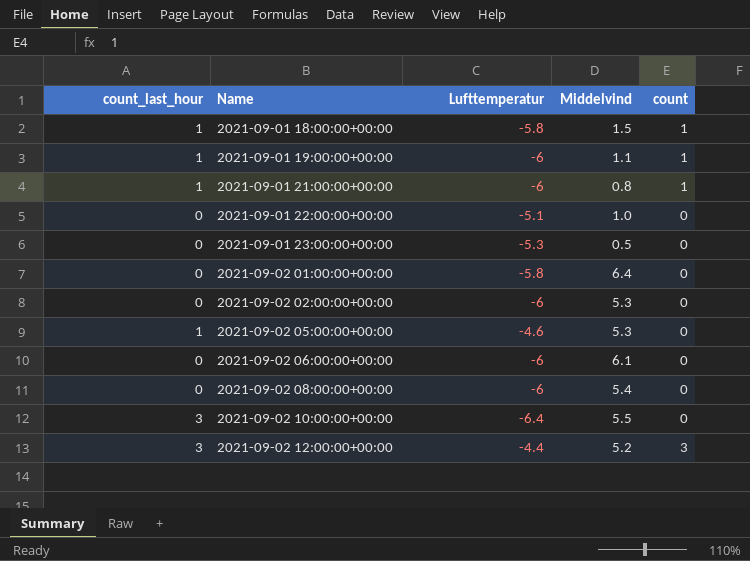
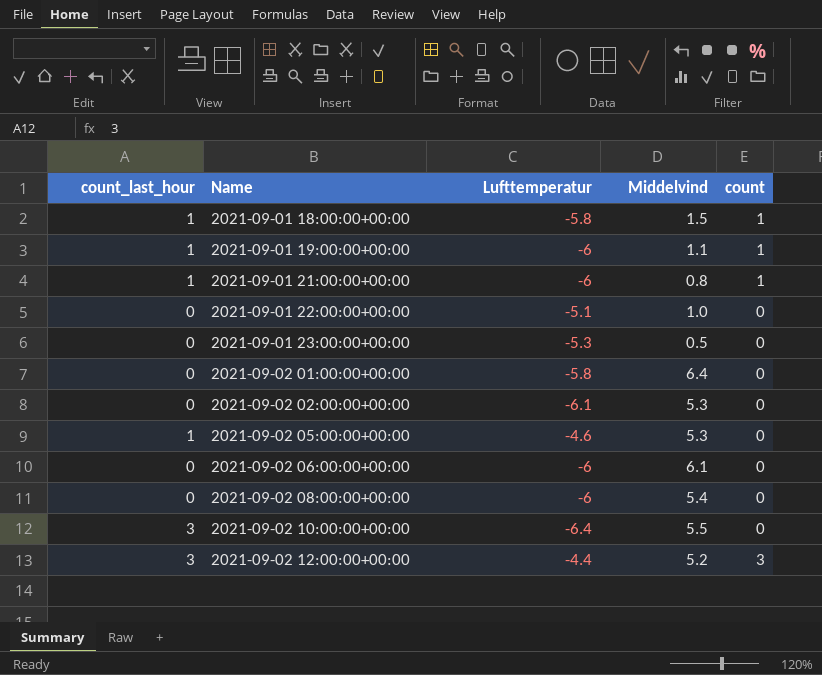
2021-09-02 02:00:00+00:00 | Lufttemperatur: -6 -> -6.1

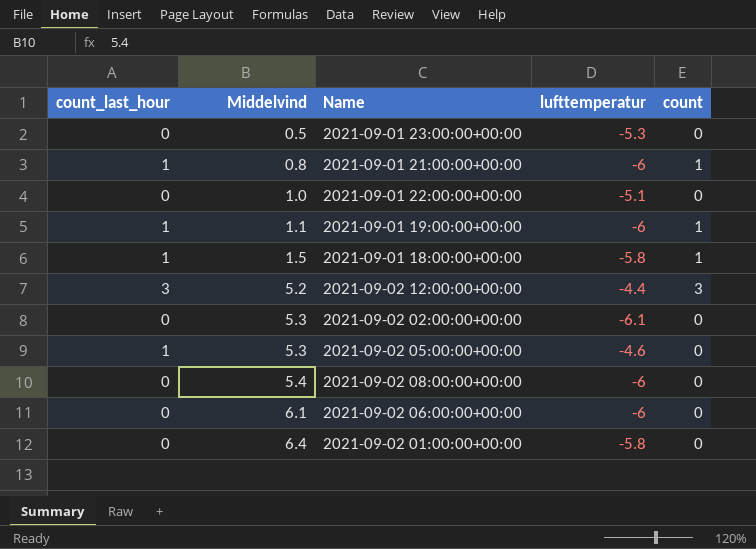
row order: Name ascending -> Middelvind ascending
column Middelvind | position: 4 -> 2
column name: Lufttemperatur -> lufttemperatur
row 2021-09-02 10:00:00+00:00: 3 | -6.4 | 5.5 | 0 -> none

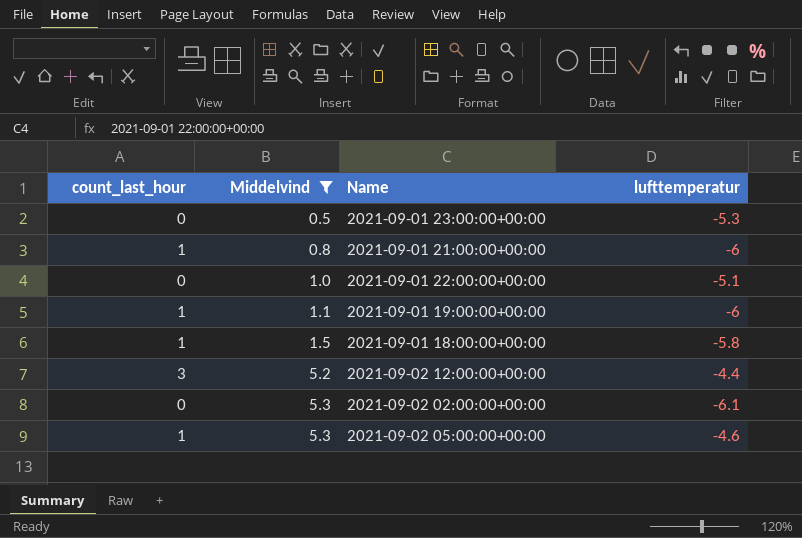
filter: none -> Middelvind <= 5.3
column count | position: 5 -> none

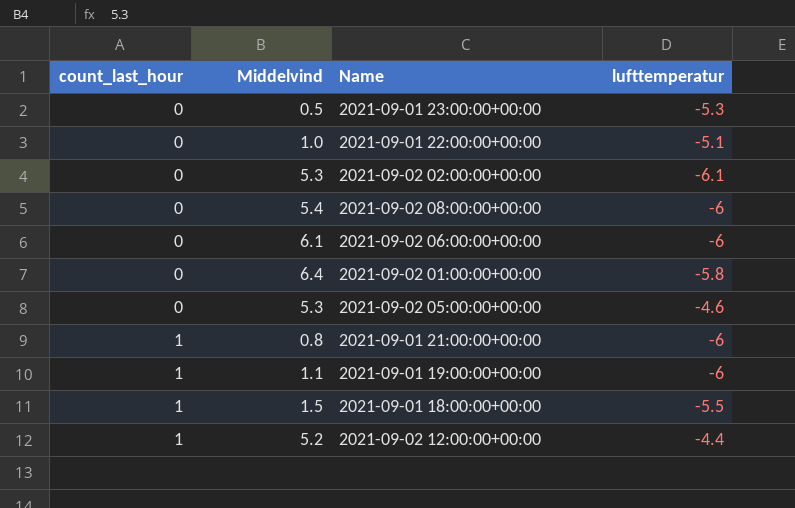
filter: Middelvind <= 5.3 -> none
row order: Middelvind ascending -> count_last_hour ascending
2021-09-02 05:00:00+00:00 | count_last_hour: 1 -> 0
2021-09-01 18:00:00+00:00 | lufttemperatur: -5.8 -> -5.5
2021-09-02 12:00:00+00:00 | count_last_hour: 3 -> 1

